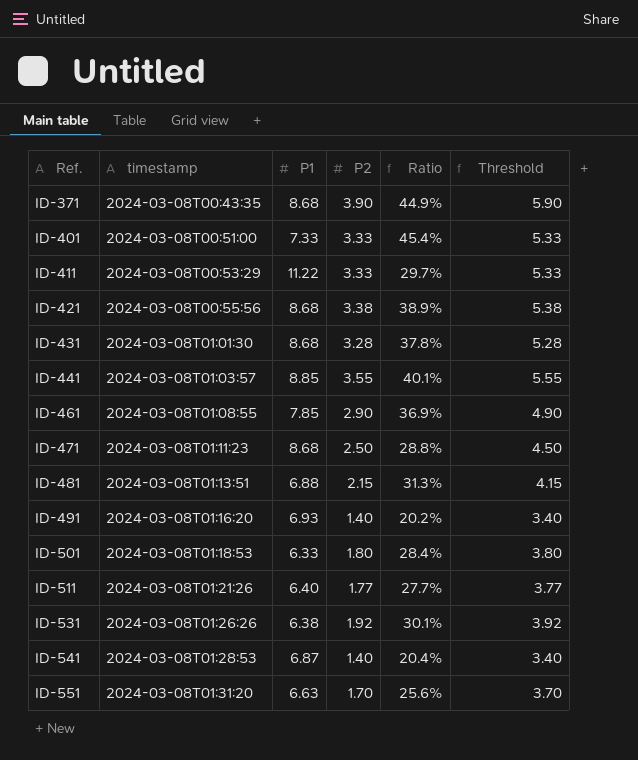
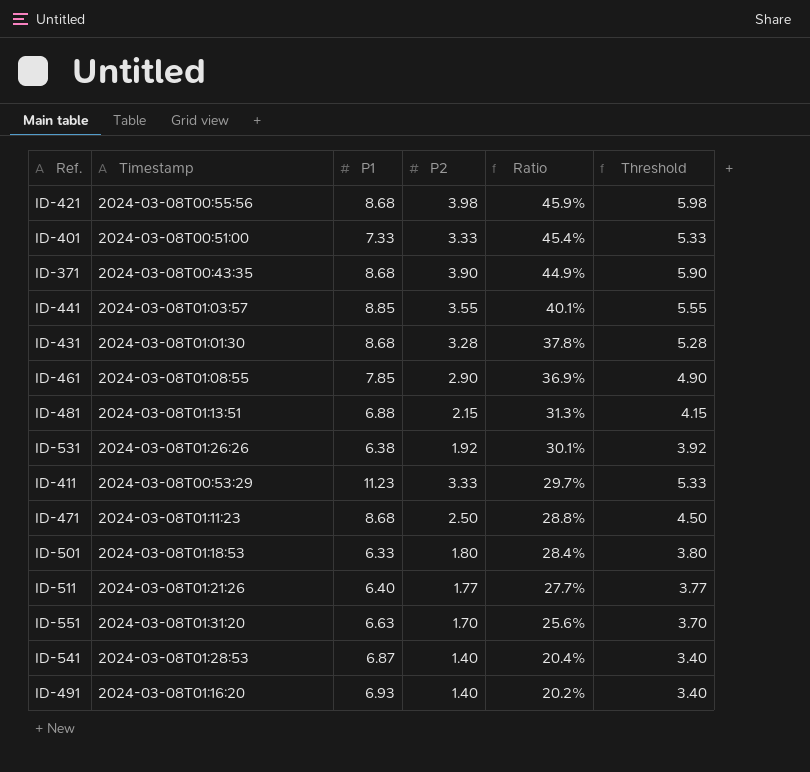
row order: Ref. ascending -> Ratio descending
column name: timestamp -> Timestamp
ID-421 | P2: 3.38 -> 3.98
ID-421 | Ratio: 38.9% -> 45.9%
ID-421 | Threshold: 5.38 -> 5.98
ID-411 | P1: 11.22 -> 11.23

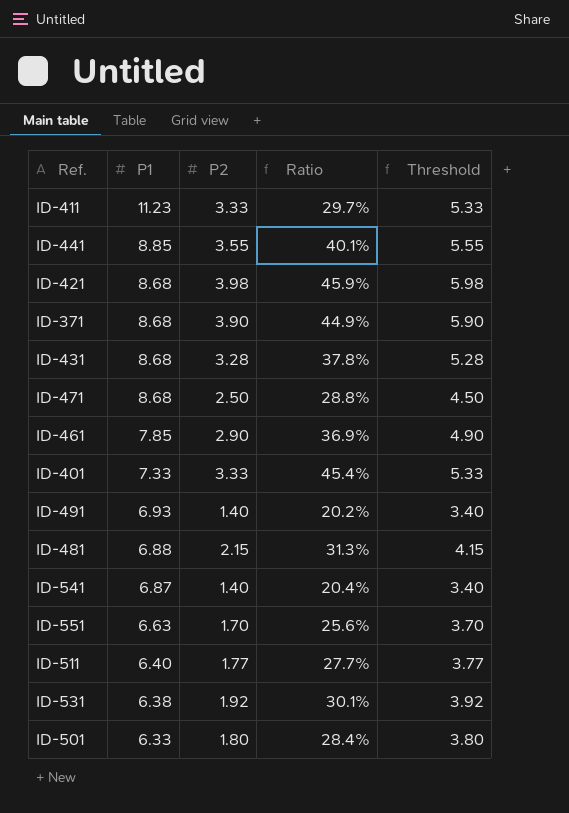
row order: Ratio descending -> P1 descending
column Timestamp | position: 2 -> none

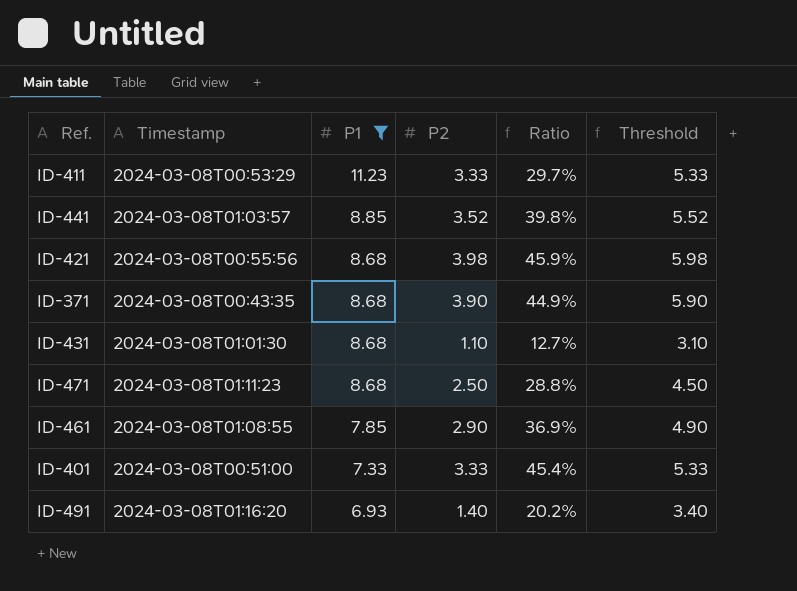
filter: none -> P1 >= 6.93
column Timestamp | position: none -> 2
ID-441 | P2: 3.55 -> 3.52
ID-441 | Ratio: 40.1% -> 39.8%
ID-441 | Threshold: 5.55 -> 5.52
ID-431 | P2: 3.28 -> 1.10
ID-431 | Ratio: 37.8% -> 12.7%
ID-431 | Threshold: 5.28 -> 3.10

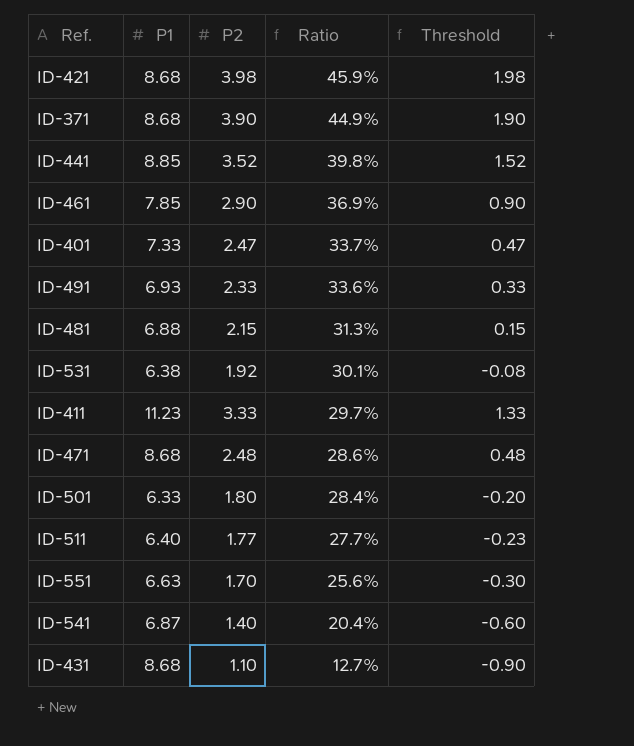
filter: P1 >= 6.93 -> none
row order: P1 descending -> Ratio descending
column Timestamp | position: 2 -> none
column Threshold | formula: [P2] + 2 -> [P2] - 2
ID-401 | P2: 3.33 -> 2.47
ID-401 | Ratio: 45.4% -> 33.7%
ID-491 | P2: 1.40 -> 2.33
ID-491 | Ratio: 20.2% -> 33.6%
ID-471 | P2: 2.50 -> 2.48
ID-471 | Ratio: 28.8% -> 28.6%

